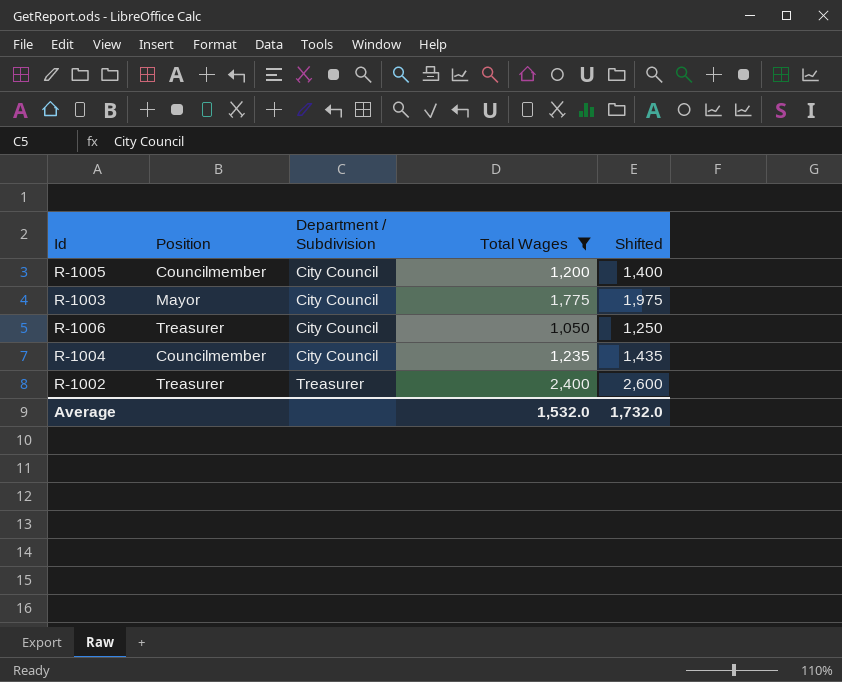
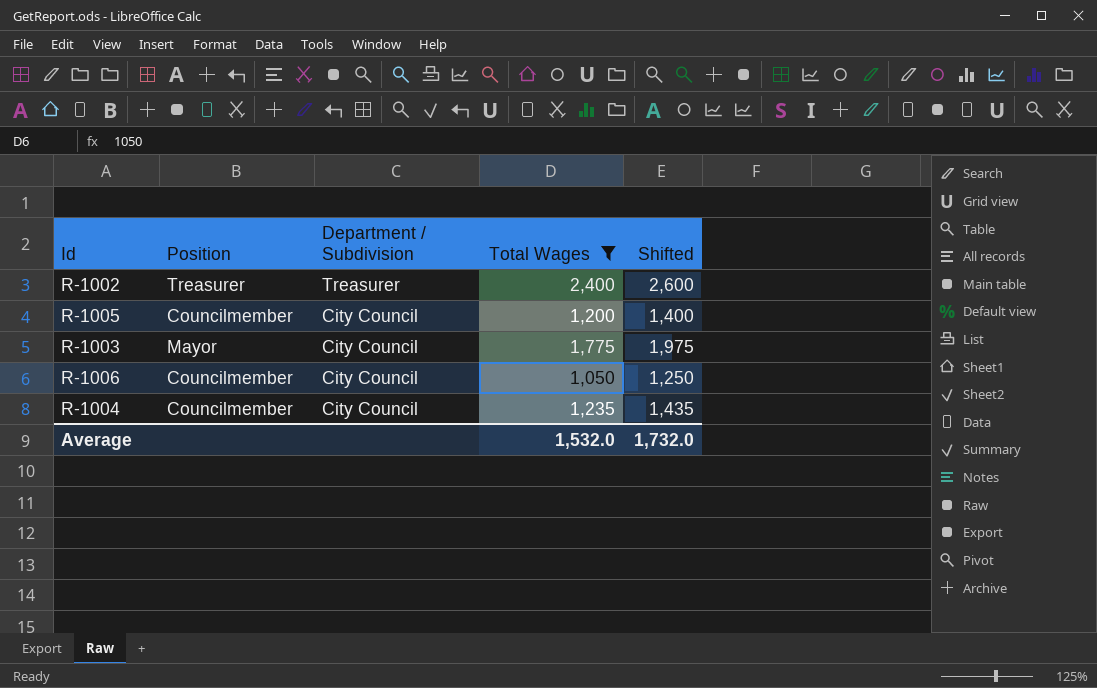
row order: Department / Subdivision ascending -> Department / Subdivision descending
R-1006 | Position: Treasurer -> Councilmember

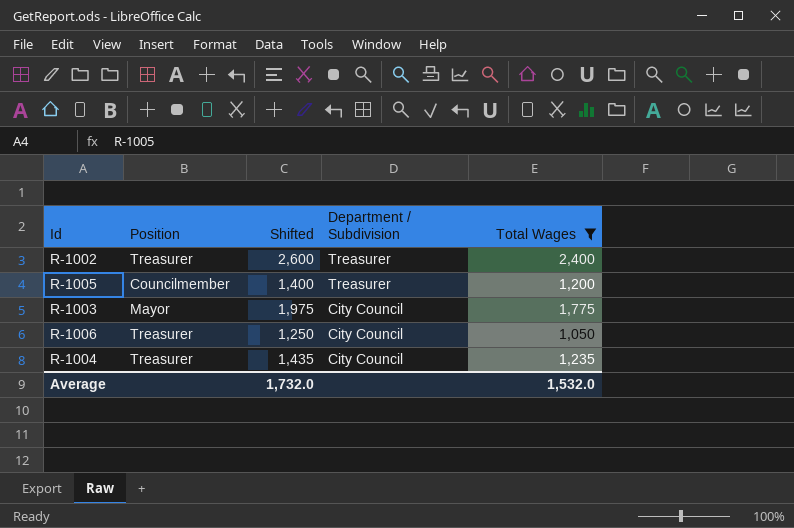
column Shifted | position: 5 -> 3
R-1005 | Department / Subdivision: City Council -> Treasurer
R-1006 | Position: Councilmember -> Treasurer
R-1004 | Position: Councilmember -> Treasurer

